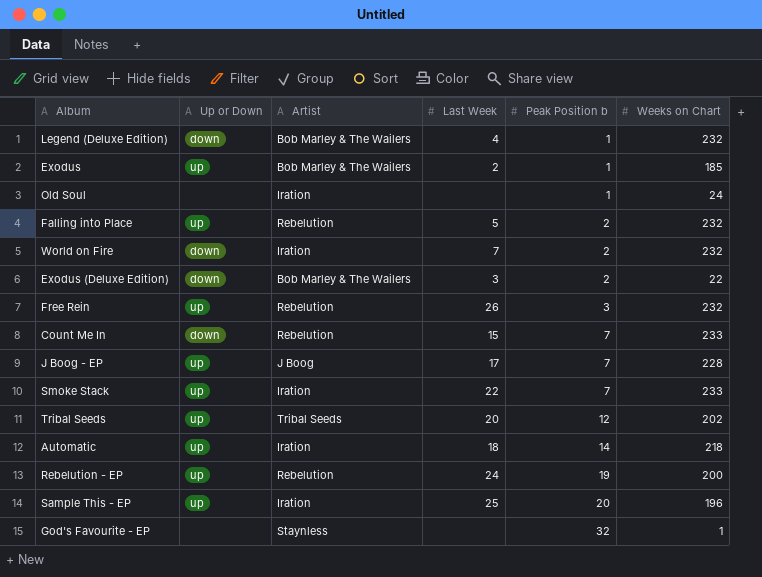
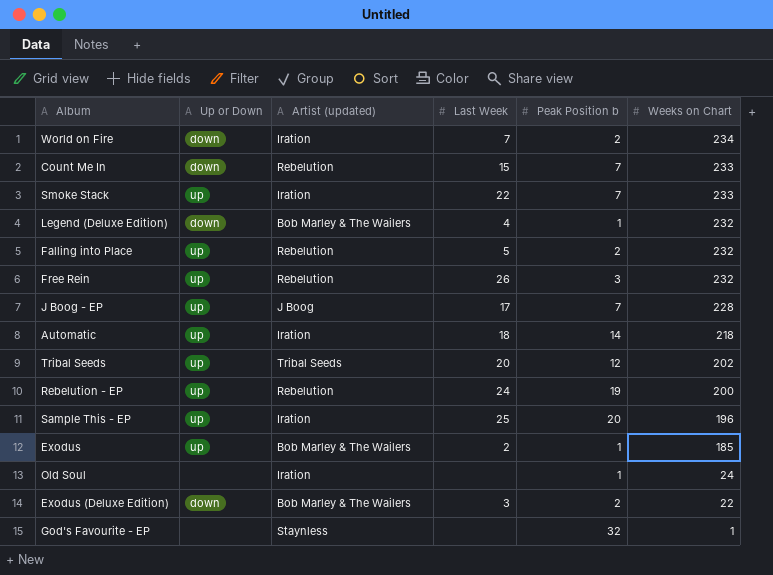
row order: Peak Position b ascending -> Weeks on Chart descending
column name: Artist -> Artist (updated)
World on Fire | Weeks on Chart: 232 -> 234

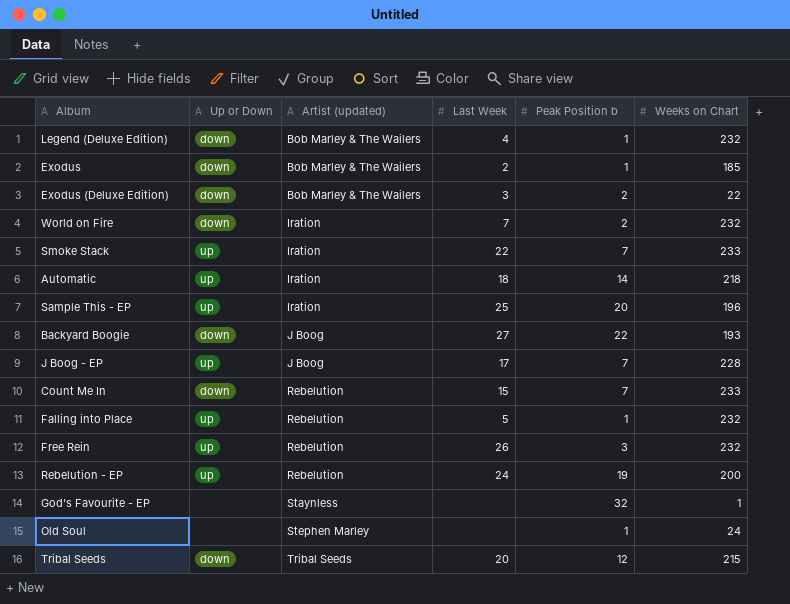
row order: Weeks on Chart descending -> Artist (updated) ascending
Exodus | Up or Down: up -> down
World on Fire | Weeks on Chart: 234 -> 232
row Backyard Boogie: none -> down | J Boog | 27 | 22 | 193
Falling into Place | Peak Position b: 2 -> 1
Old Soul | Artist (updated): Iration -> Stephen Marley
Tribal Seeds | Up or Down: up -> down
Tribal Seeds | Weeks on Chart: 202 -> 215

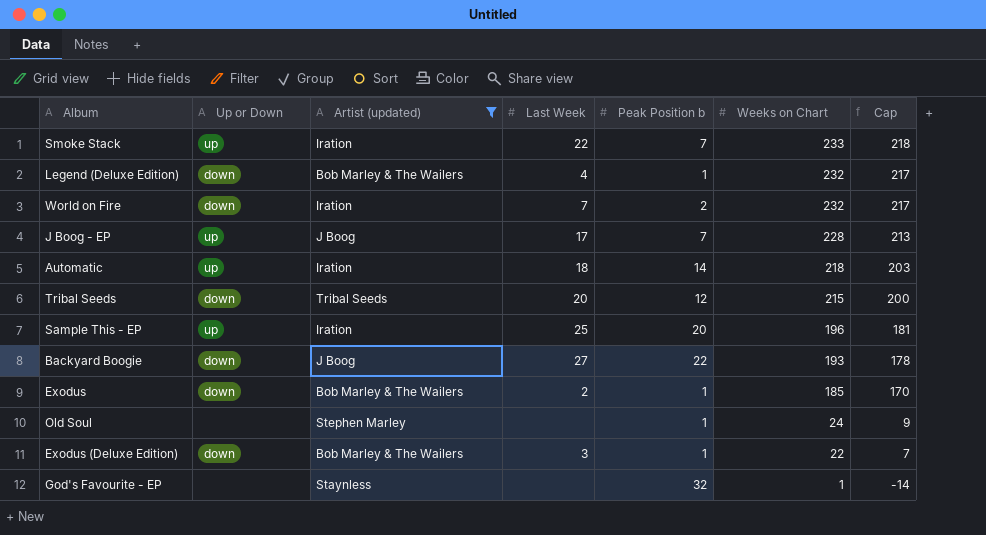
filter: none -> Artist (updated) != Rebelution
row order: Artist (updated) ascending -> Weeks on Chart descending
column Cap | formula: none -> [Weeks on Chart] - 15
Exodus (Deluxe Edition) | Peak Position b: 2 -> 1

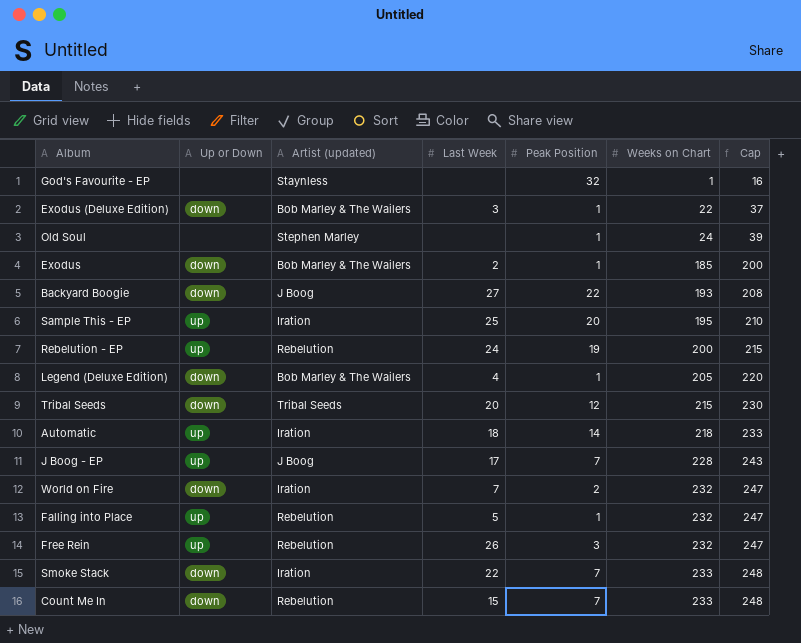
filter: Artist (updated) != Rebelution -> none
row order: Weeks on Chart descending -> Weeks on Chart ascending
column name: Peak Position b -> Peak Position
column Cap | formula: [Weeks on Chart] - 15 -> [Weeks on Chart] + 15
Sample This - EP | Weeks on Chart: 196 -> 195
Legend (Deluxe Edition) | Weeks on Chart: 232 -> 205
Smoke Stack | Up or Down: up -> down

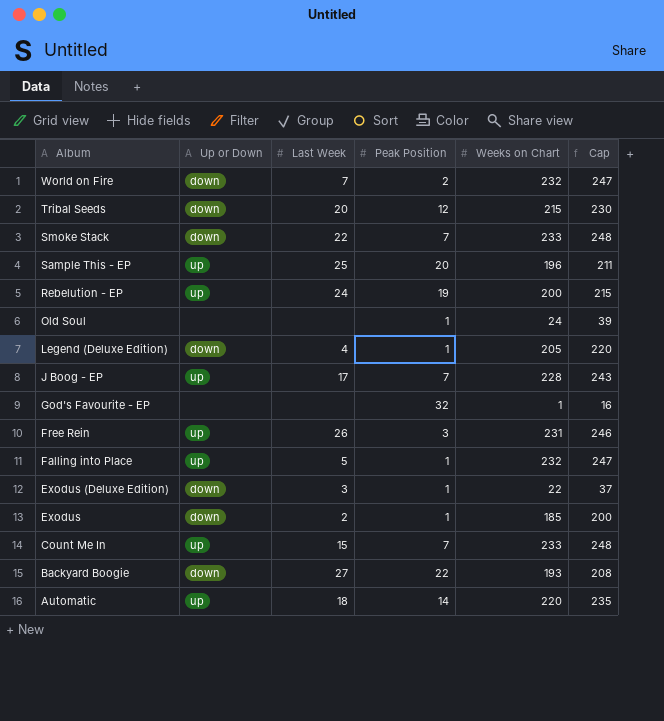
row order: Weeks on Chart ascending -> Album descending
column Artist (updated) | position: 3 -> none
Sample This - EP | Weeks on Chart: 195 -> 196
Sample This - EP | Cap: 210 -> 211
Free Rein | Weeks on Chart: 232 -> 231
Free Rein | Cap: 247 -> 246
Count Me In | Up or Down: down -> up
Automatic | Weeks on Chart: 218 -> 220
Automatic | Cap: 233 -> 235

